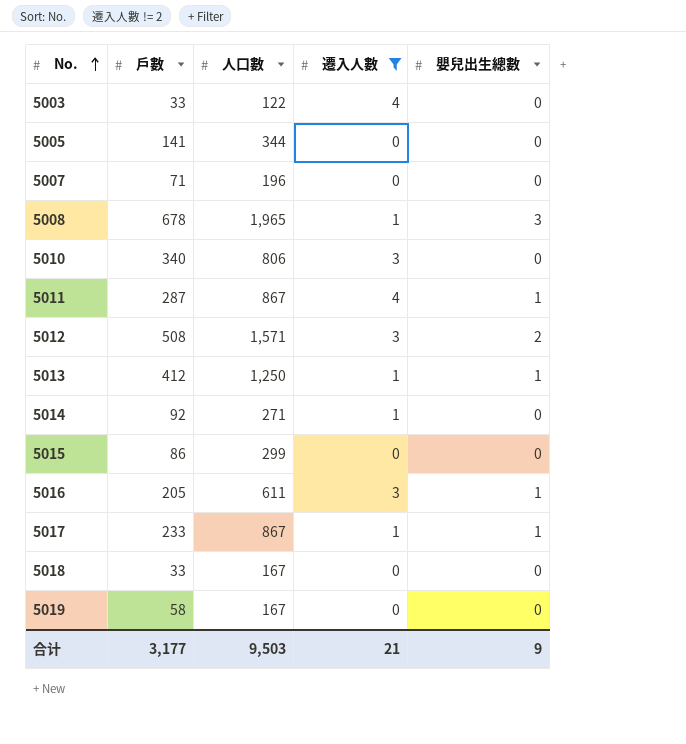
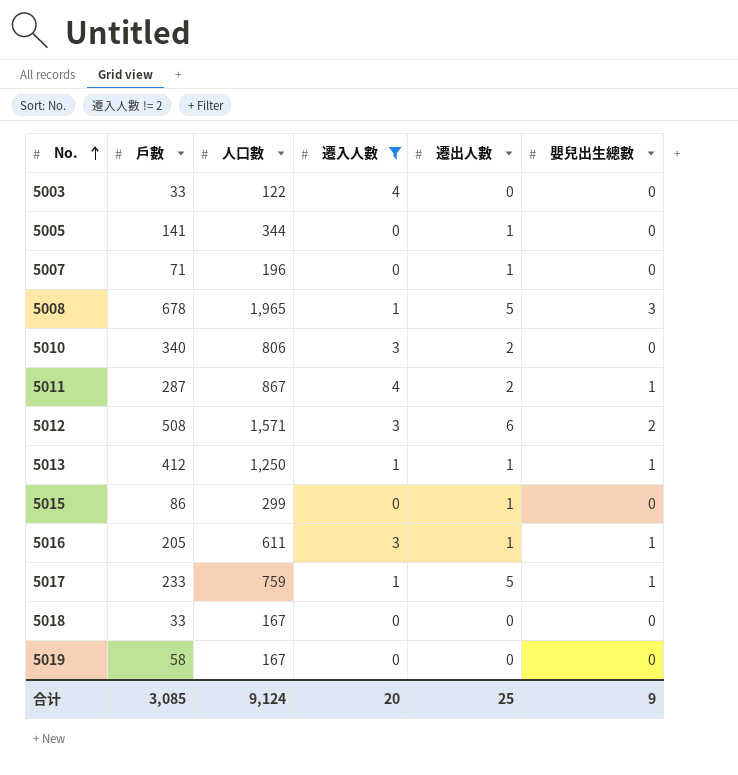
column 遷出人數 | position: none -> 5
row 5014: 92 | 271 | 1 | 0 -> none
5017 | 人口數: 867 -> 759
合计 | 戶數: 3,177 -> 3,085
合计 | 人口數: 9,503 -> 9,124
合计 | 遷入人數: 21 -> 20

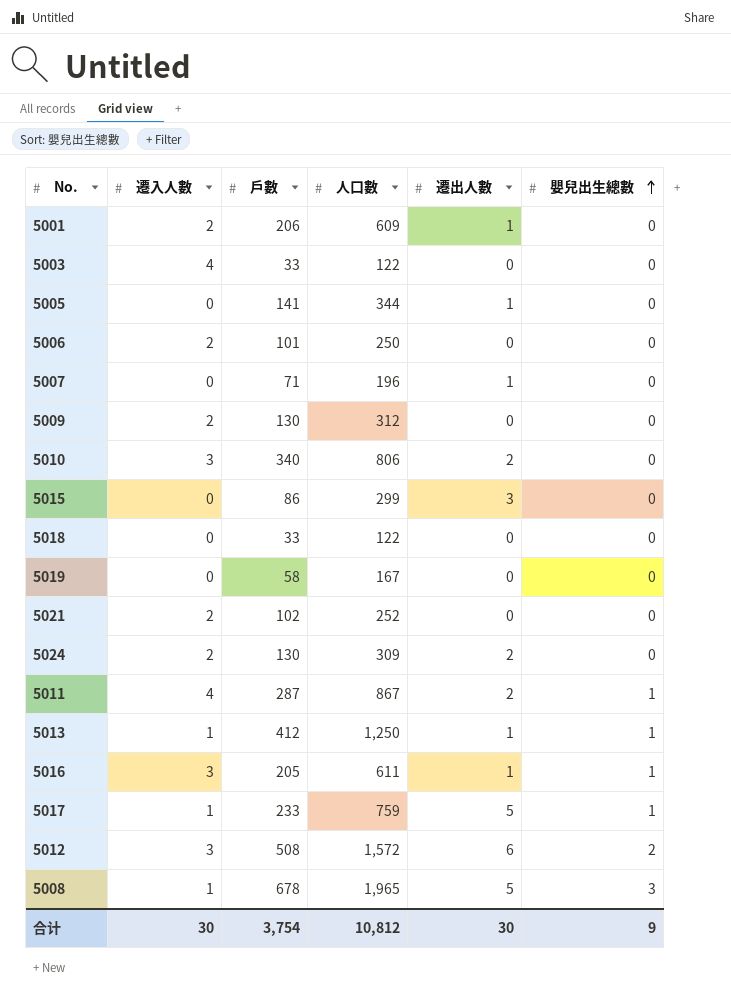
filter: 遷入人數 != 2 -> none
row order: No. ascending -> 嬰兒出生總數 ascending
column 遷入人數 | position: 4 -> 2
5015 | 遷出人數: 1 -> 3
5018 | 人口數: 167 -> 122
5012 | 人口數: 1,571 -> 1,572
合计 | 遷入人數: 20 -> 30
合计 | 戶數: 3,085 -> 3,754
合计 | 人口數: 9,124 -> 10,812
合计 | 遷出人數: 25 -> 30

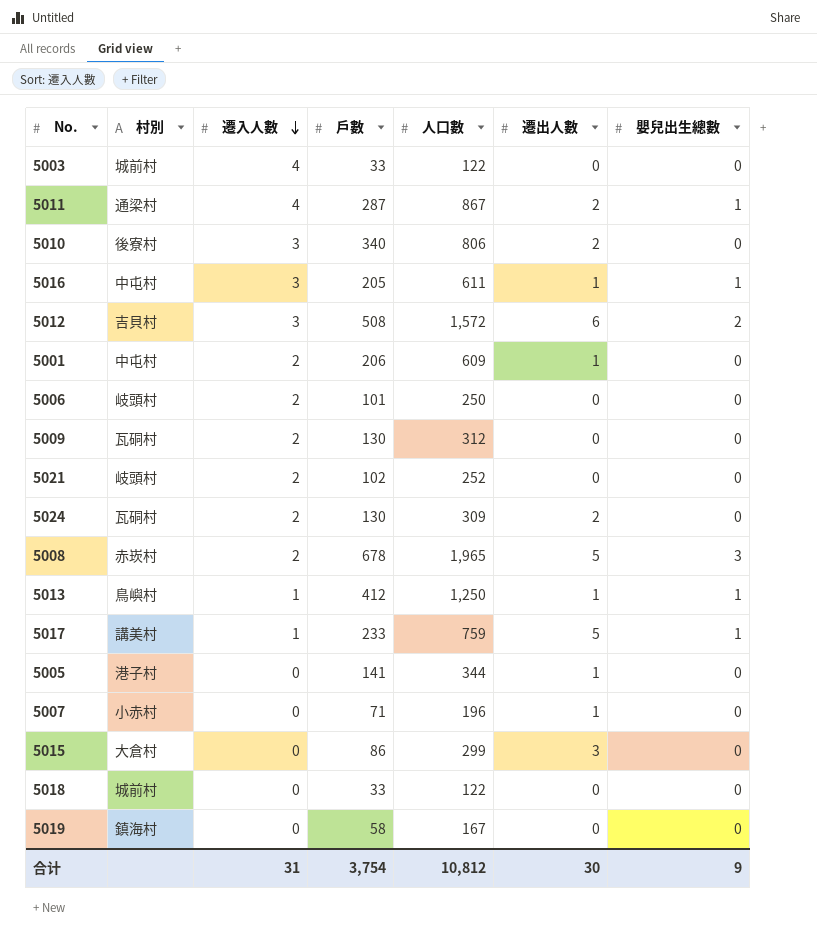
row order: 嬰兒出生總數 ascending -> 遷入人數 descending
column 村別 | position: none -> 2
5008 | 遷入人數: 1 -> 2
合计 | 遷入人數: 30 -> 31

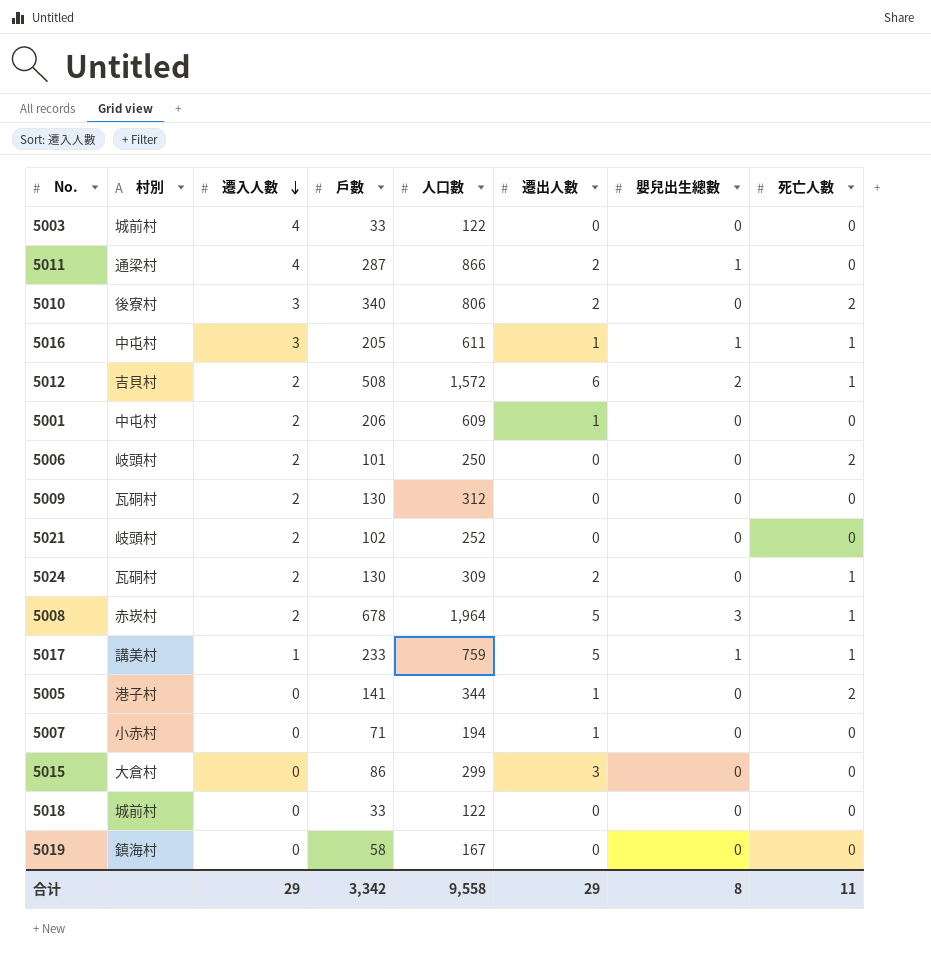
column 死亡人數 | position: none -> 8
row 5013: 鳥嶼村 | 1 | 412 | 1,250 | 1 | 1 -> none
5011 | 人口數: 867 -> 866
5012 | 遷入人數: 3 -> 2
5008 | 人口數: 1,965 -> 1,964
5007 | 人口數: 196 -> 194
合计 | 遷入人數: 31 -> 29
合计 | 戶數: 3,754 -> 3,342
合计 | 人口數: 10,812 -> 9,558
合计 | 遷出人數: 30 -> 29
合计 | 嬰兒出生總數: 9 -> 8

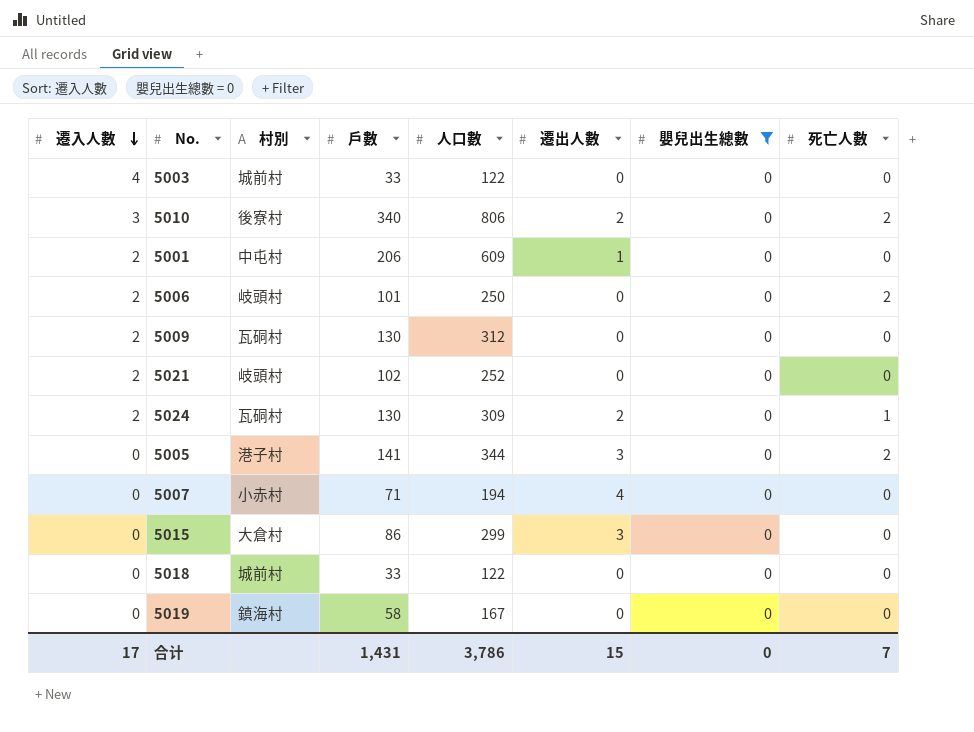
filter: none -> 嬰兒出生總數 = 0
column 遷入人數 | position: 3 -> 1
5005 | 遷出人數: 1 -> 3
5007 | 遷出人數: 1 -> 4
合计 | 遷入人數: 29 -> 17
合计 | 戶數: 3,342 -> 1,431
合计 | 人口數: 9,558 -> 3,786
合计 | 遷出人數: 29 -> 15
合计 | 嬰兒出生總數: 8 -> 0
合计 | 死亡人數: 11 -> 7

